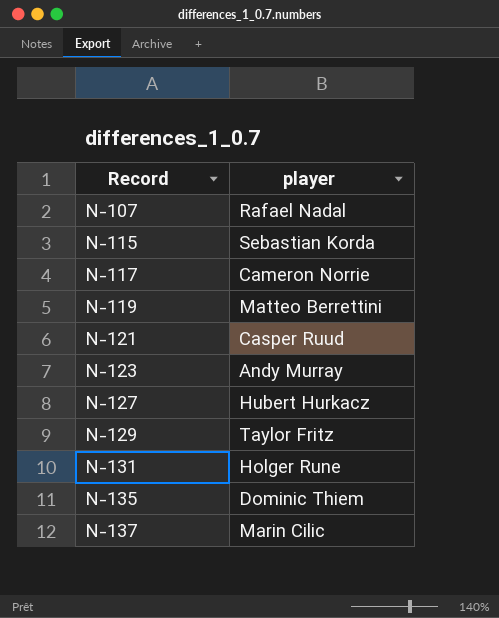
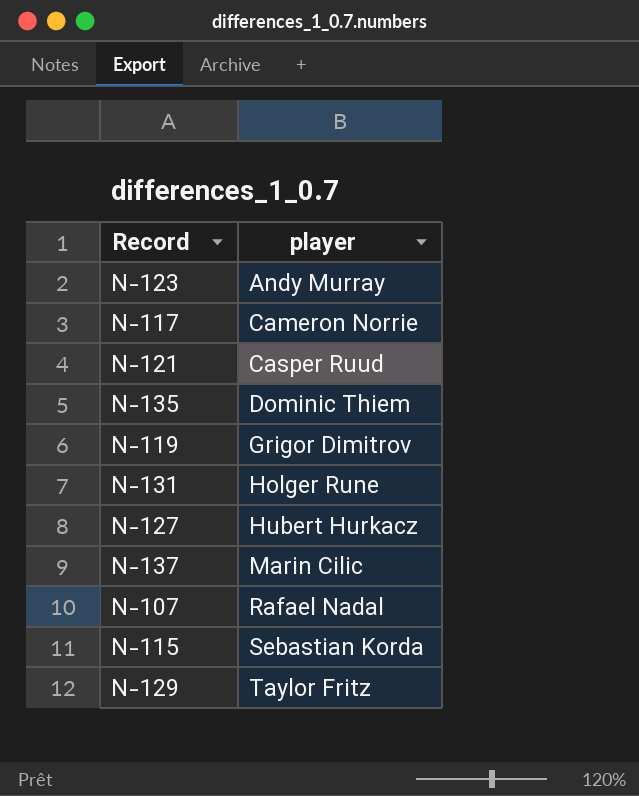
row order: Record ascending -> player ascending
N-119 | player: Matteo Berrettini -> Grigor Dimitrov

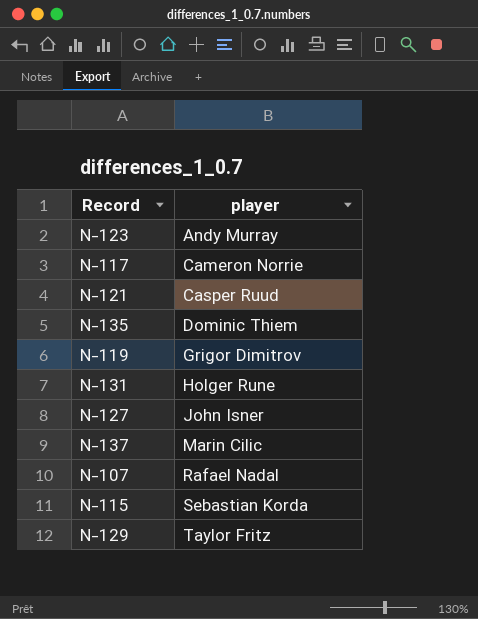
N-127 | player: Hubert Hurkacz -> John Isner

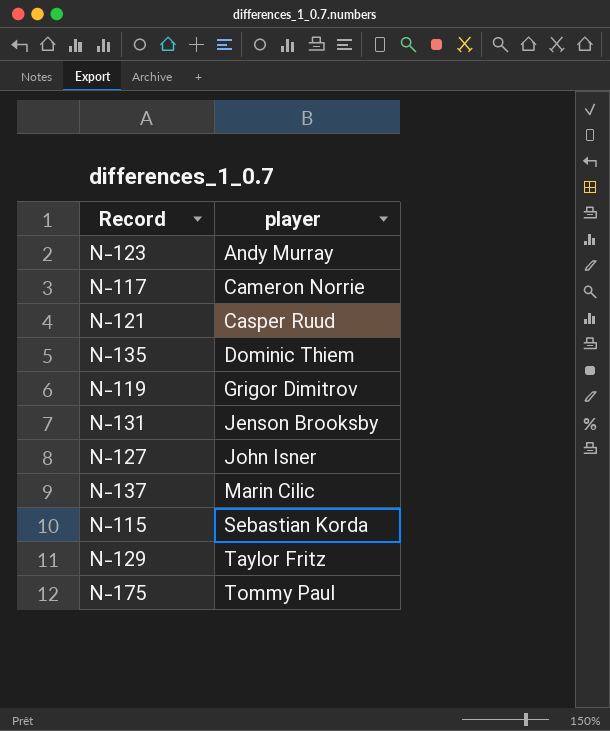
row N-107: Rafael Nadal -> none
N-131 | player: Holger Rune -> Jenson Brooksby
row N-175: none -> Tommy Paul

